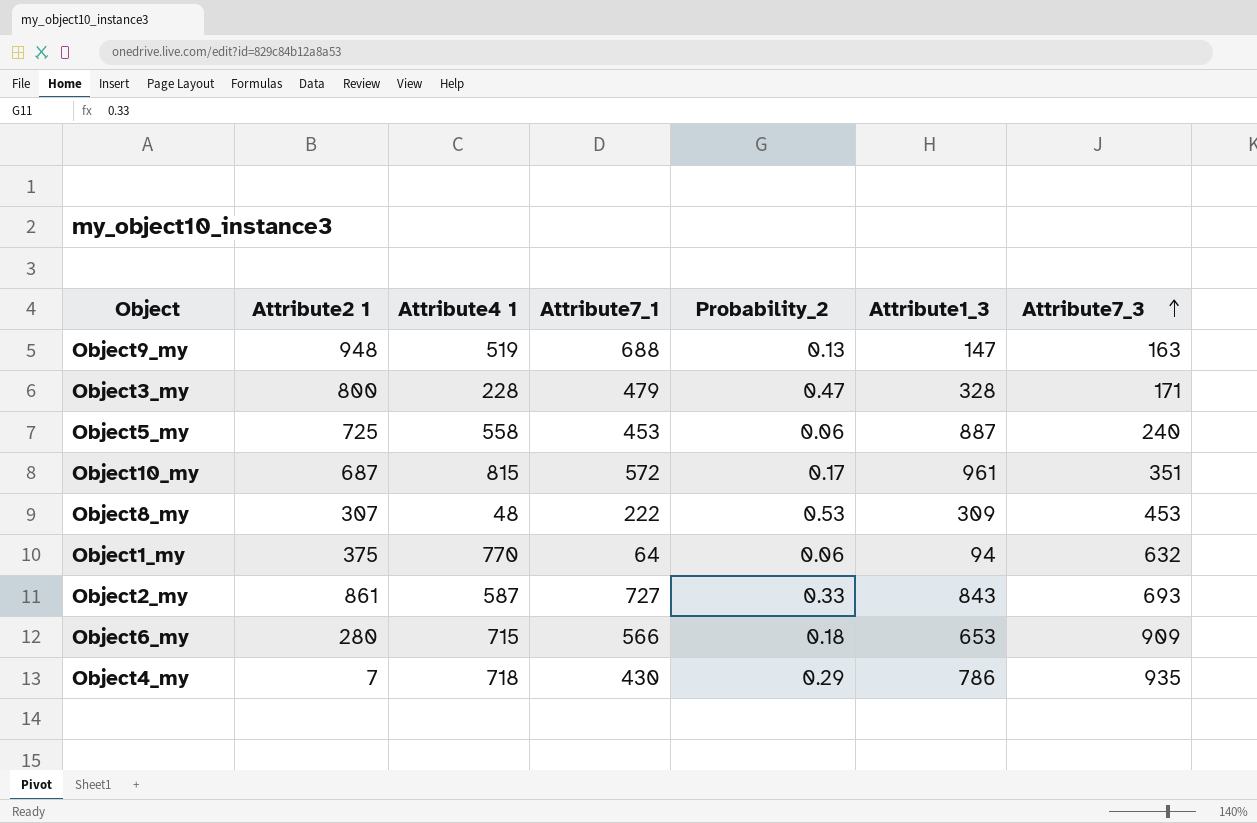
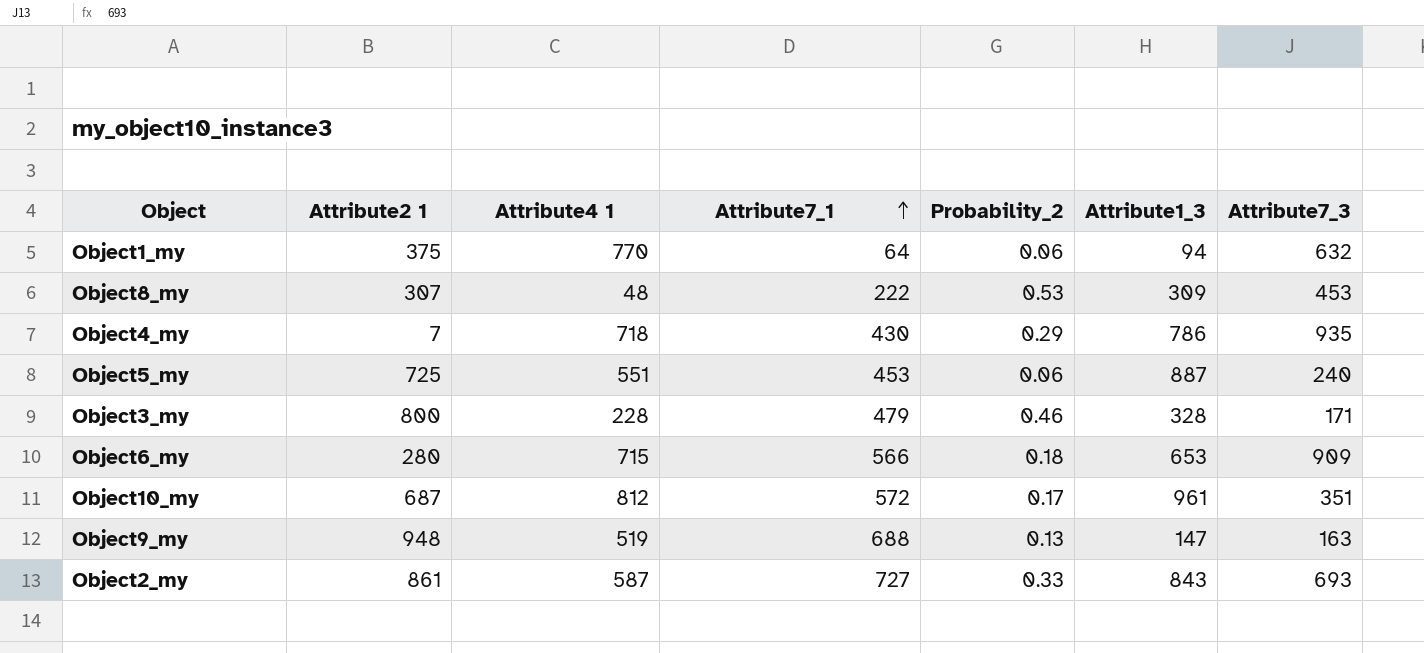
row order: Attribute7_3 ascending -> Attribute7_1 ascending
Object5_my | Attribute4 1: 558 -> 551
Object3_my | Probability_2: 0.47 -> 0.46
Object10_my | Attribute4 1: 815 -> 812

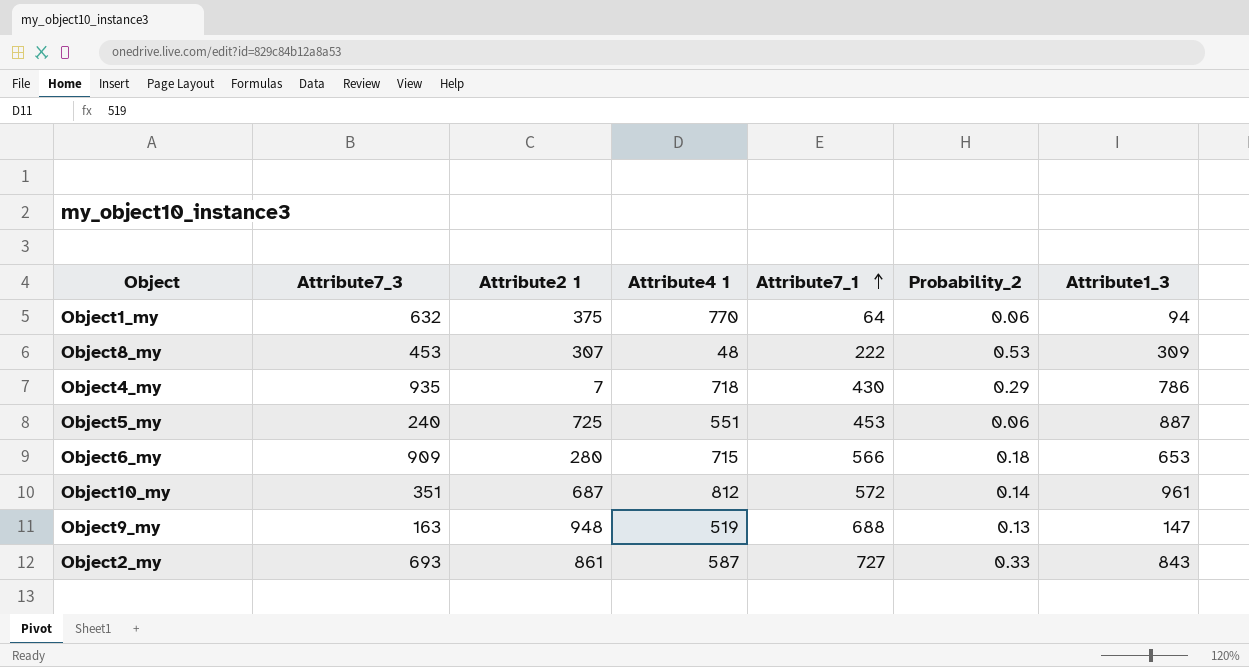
column Attribute7_3 | position: 7 -> 2
row Object3_my: 800 | 228 | 479 | 0.46 | 328 | 171 -> none
Object10_my | Probability_2: 0.17 -> 0.14

